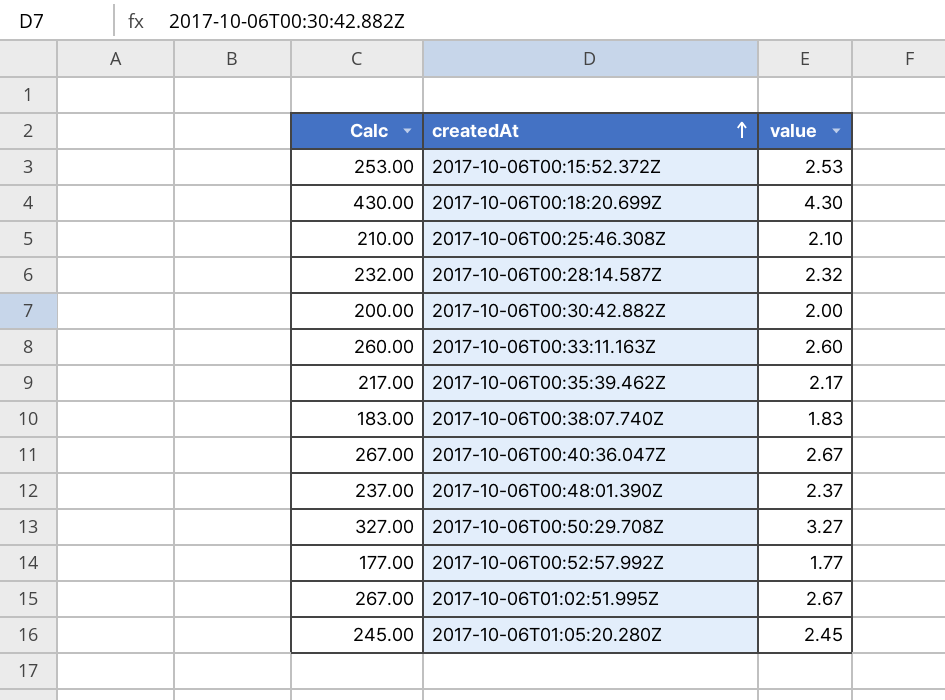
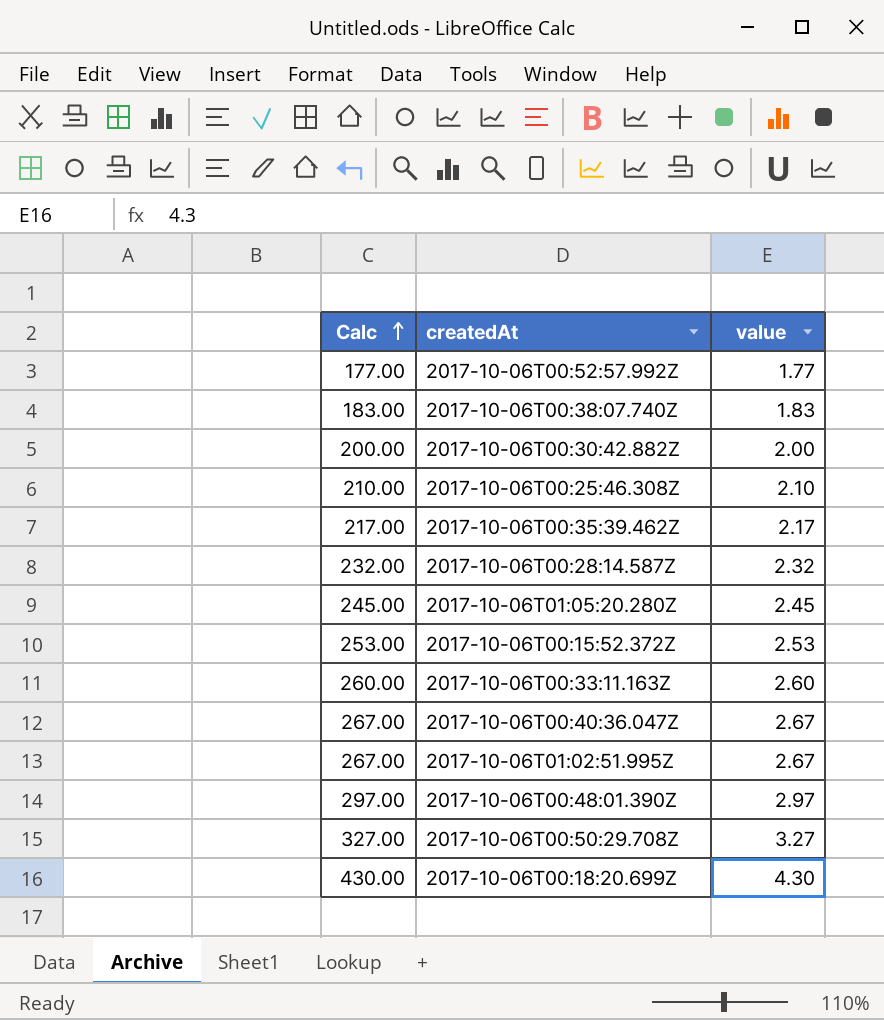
row order: createdAt ascending -> Calc ascending
2017-10-06T00:48:01.390Z | Calc: 237.00 -> 297.00
2017-10-06T00:48:01.390Z | value: 2.37 -> 2.97

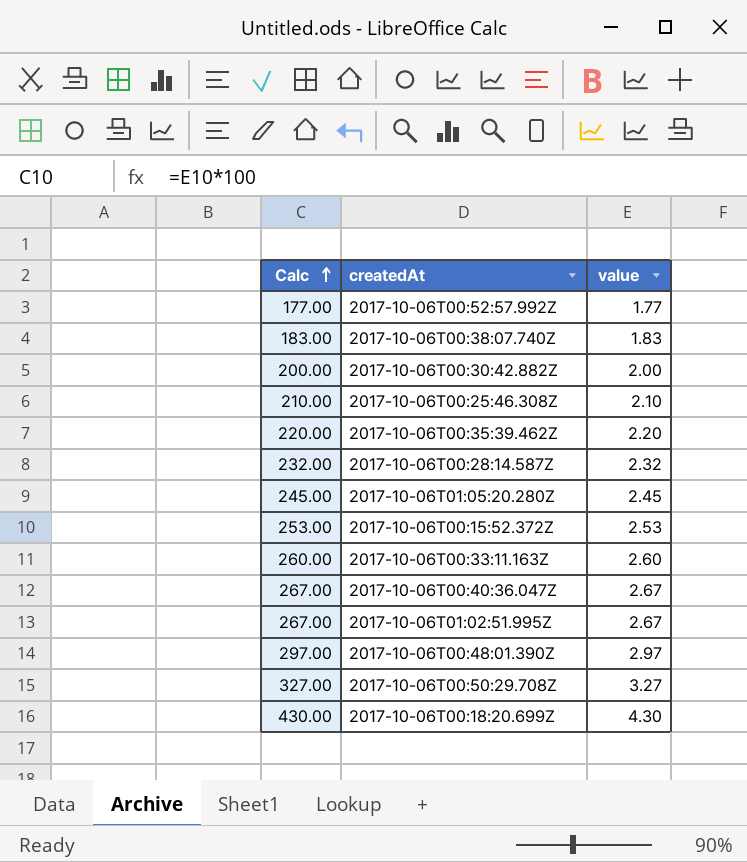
2017-10-06T00:35:39.462Z | Calc: 217.00 -> 220.00
2017-10-06T00:35:39.462Z | value: 2.17 -> 2.20

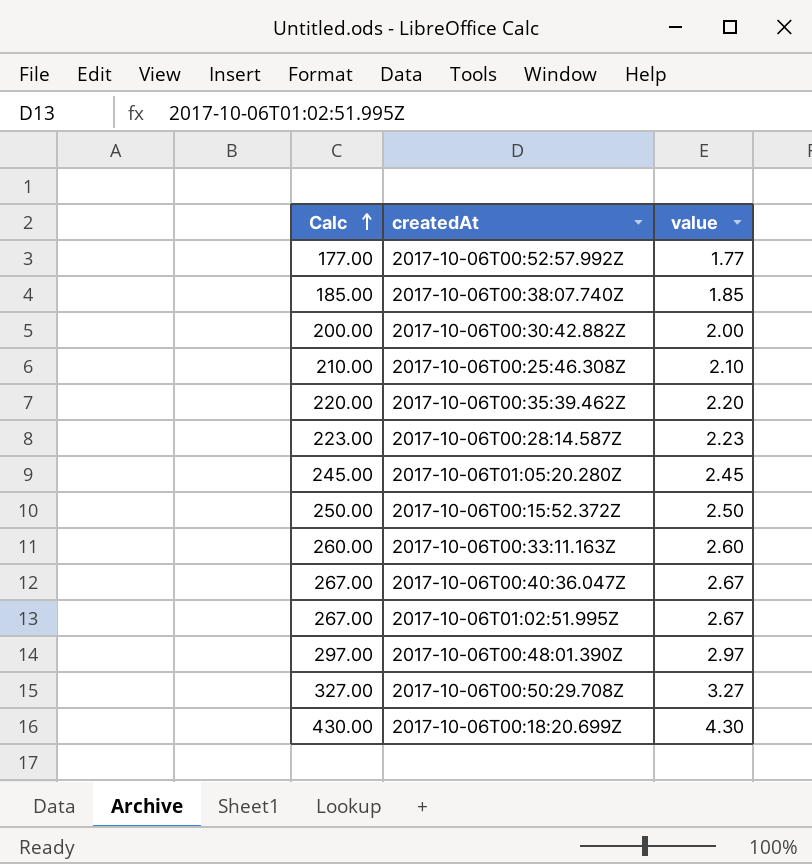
2017-10-06T00:38:07.740Z | Calc: 183.00 -> 185.00
2017-10-06T00:38:07.740Z | value: 1.83 -> 1.85
2017-10-06T00:28:14.587Z | Calc: 232.00 -> 223.00
2017-10-06T00:28:14.587Z | value: 2.32 -> 2.23
2017-10-06T00:15:52.372Z | Calc: 253.00 -> 250.00
2017-10-06T00:15:52.372Z | value: 2.53 -> 2.50

